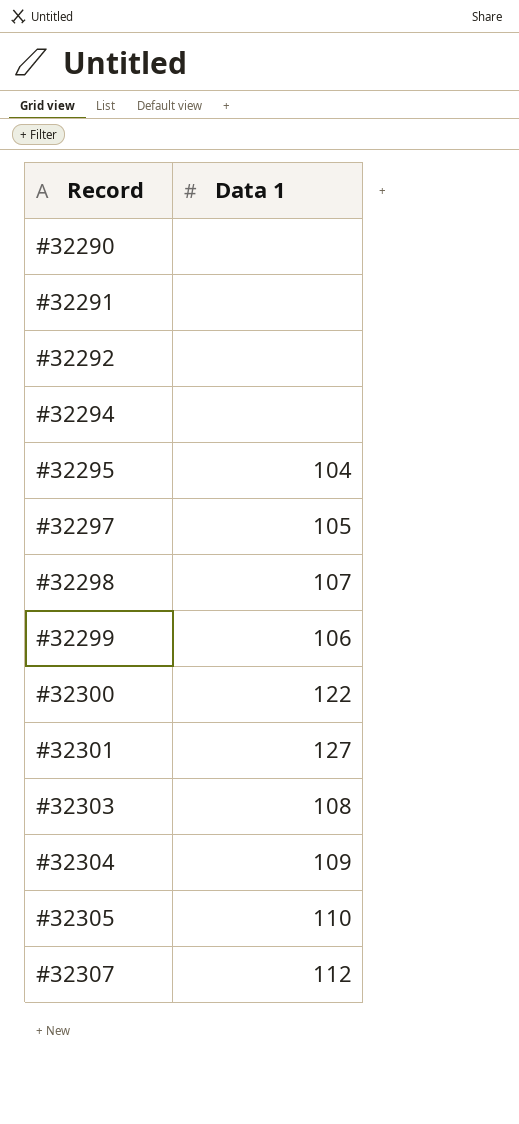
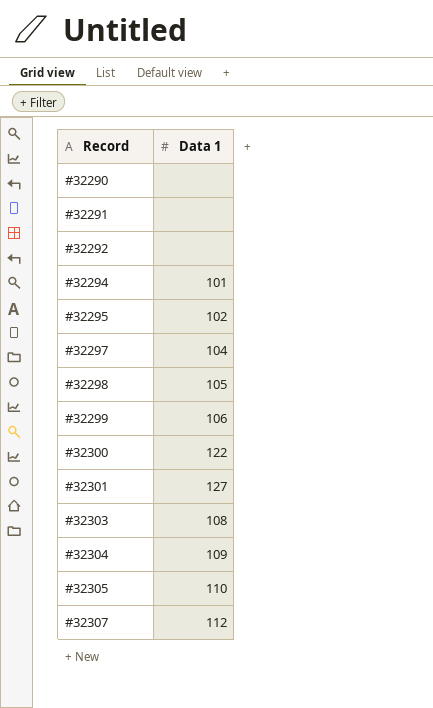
#32294 | Data 1: none -> 101
#32295 | Data 1: 104 -> 102
#32297 | Data 1: 105 -> 104
#32298 | Data 1: 107 -> 105

